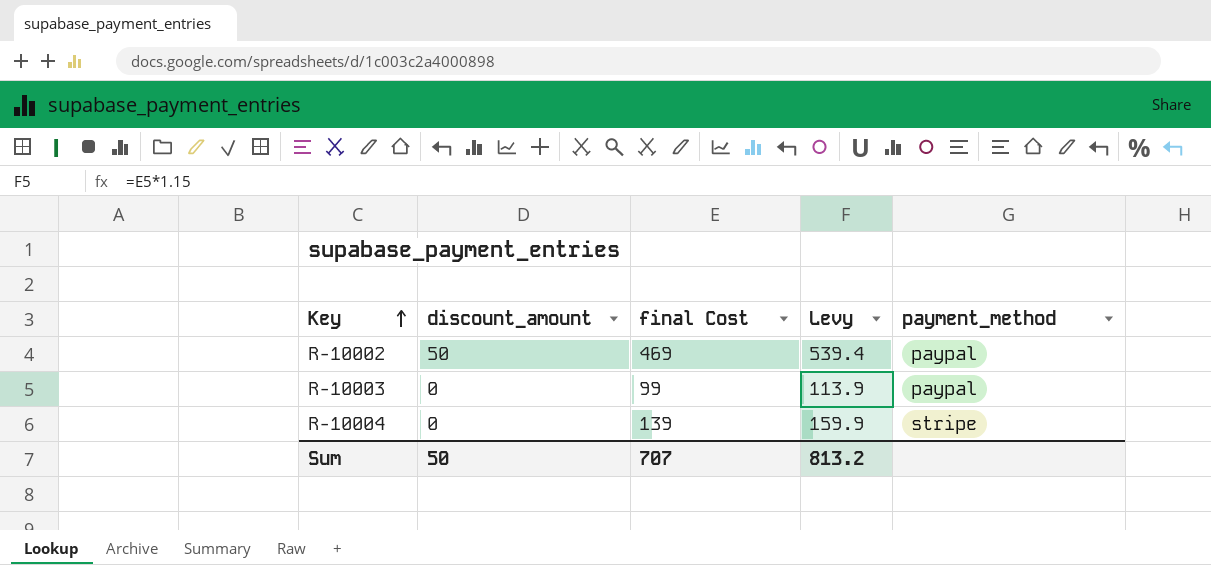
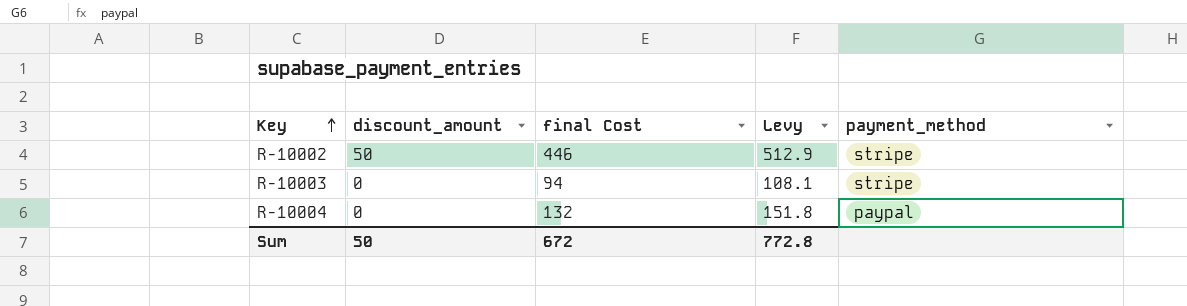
R-10002 | final Cost: 469 -> 446
R-10002 | Levy: 539.4 -> 512.9
R-10002 | payment_method: paypal -> stripe
R-10003 | final Cost: 99 -> 94
R-10003 | Levy: 113.9 -> 108.1
R-10003 | payment_method: paypal -> stripe
R-10004 | final Cost: 139 -> 132
R-10004 | Levy: 159.9 -> 151.8
R-10004 | payment_method: stripe -> paypal
Sum | final Cost: 707 -> 672
Sum | Levy: 813.2 -> 772.8

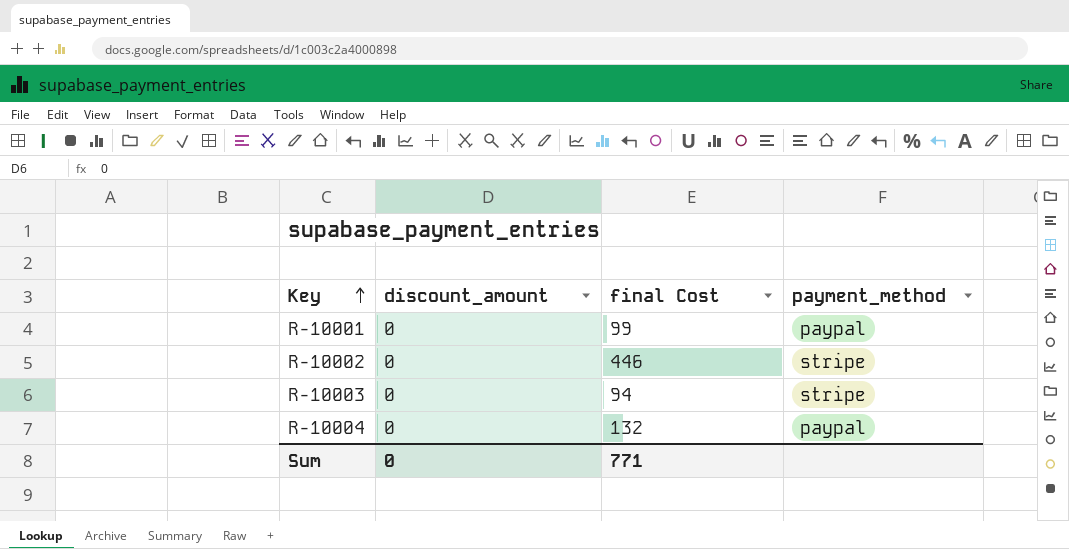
column Levy | formula: [final Cost] * 1.15 -> none
row R-10001: none -> 0 | 99 | paypal
R-10002 | discount_amount: 50 -> 0
Sum | discount_amount: 50 -> 0
Sum | final Cost: 672 -> 771

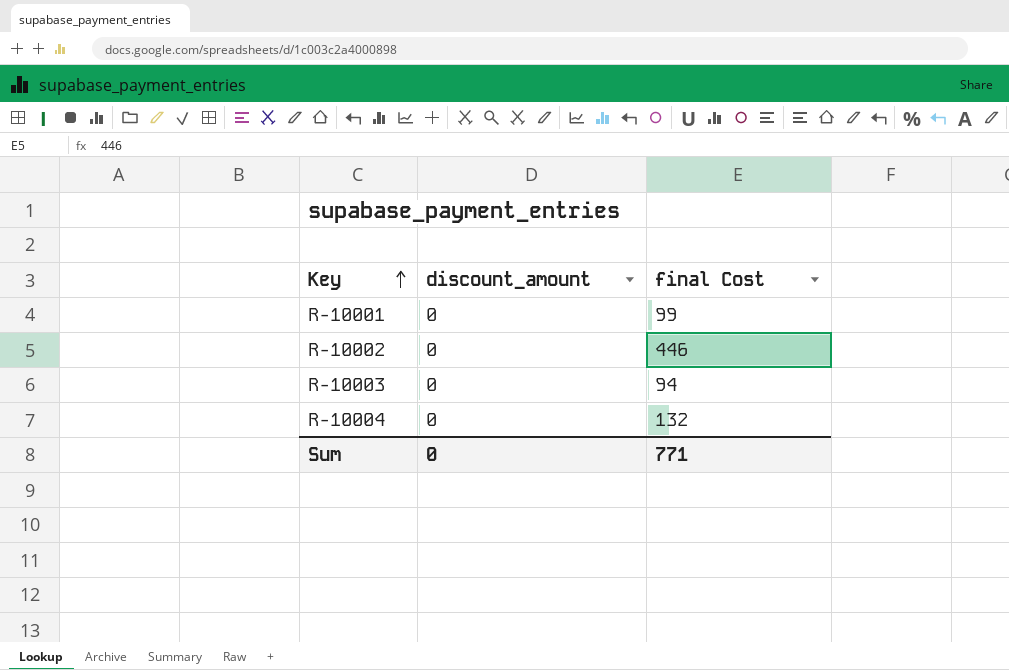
column payment_method | position: 4 -> none

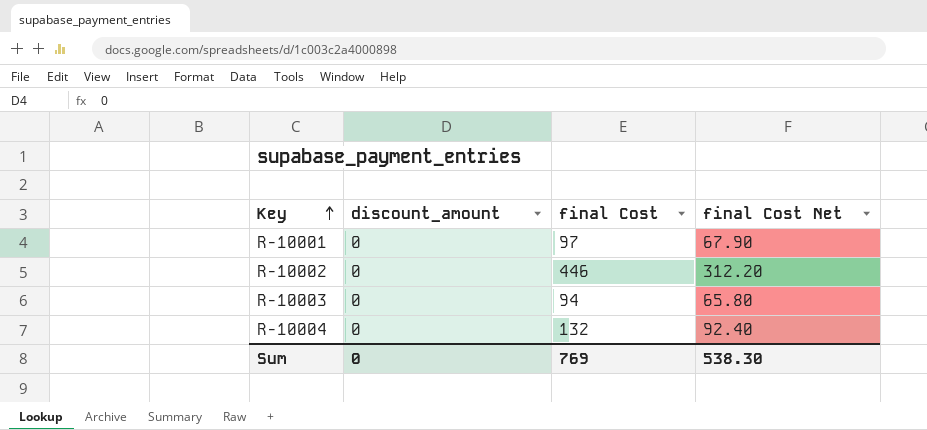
column final Cost Net | formula: none -> [final Cost] * 0.7
R-10001 | final Cost: 99 -> 97
Sum | final Cost: 771 -> 769

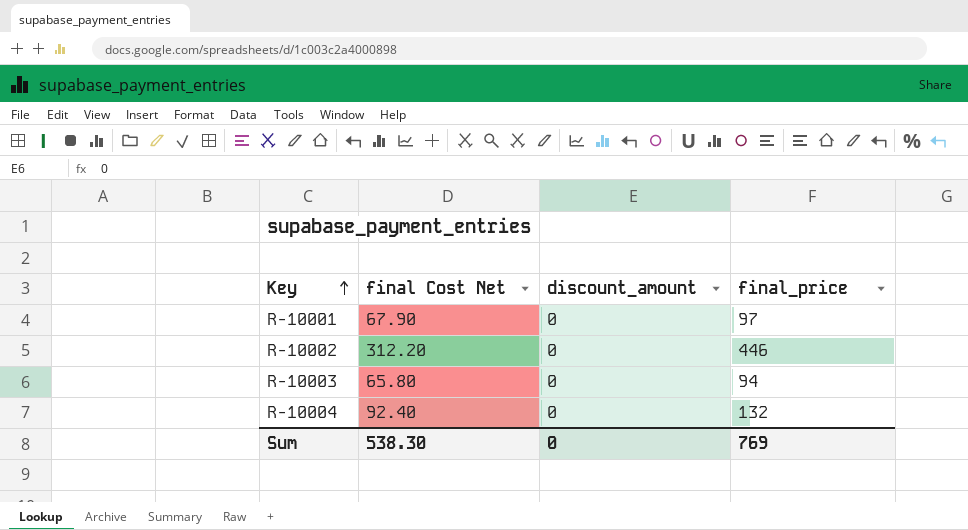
column final Cost Net | position: 4 -> 2
column name: final Cost -> final_price

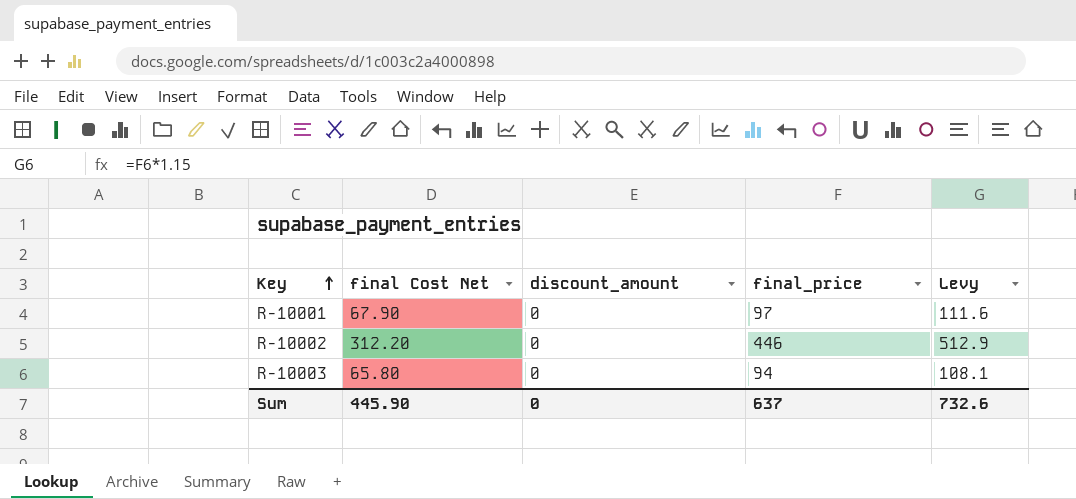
column Levy | formula: none -> [final_price] * 1.15
row R-10004: 92.40 | 0 | 132 -> none
Sum | final Cost Net: 538.30 -> 445.90
Sum | final_price: 769 -> 637

